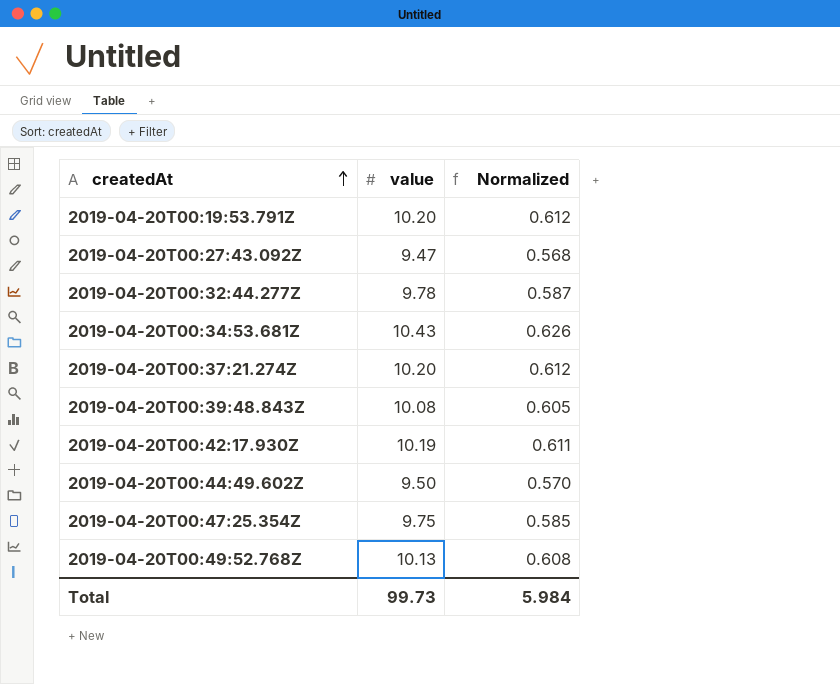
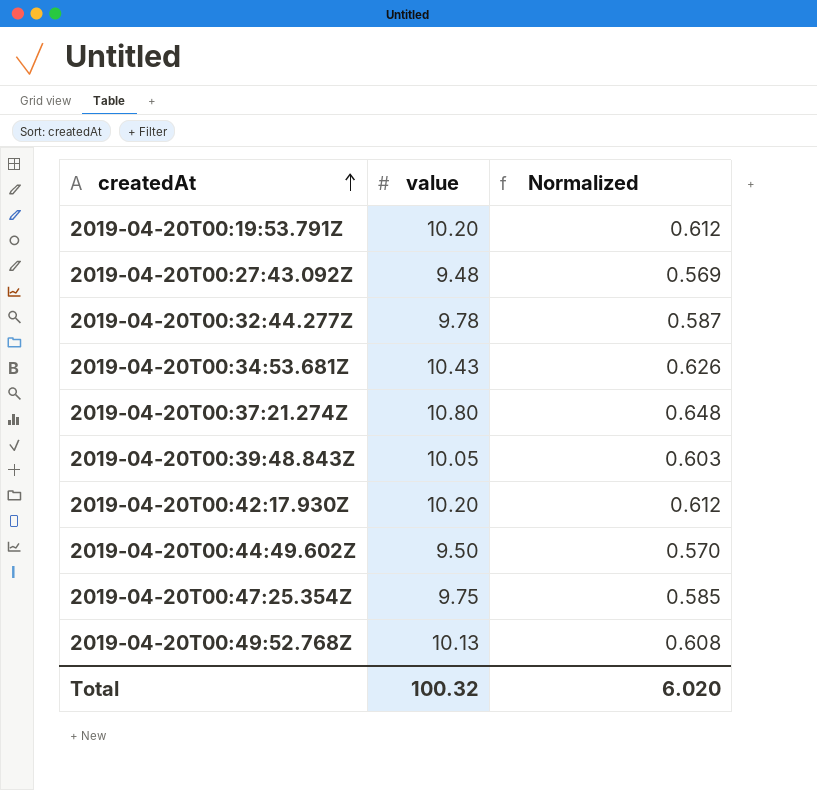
2019-04-20T00:27:43.092Z | value: 9.47 -> 9.48
2019-04-20T00:27:43.092Z | Normalized: 0.568 -> 0.569
2019-04-20T00:37:21.274Z | value: 10.20 -> 10.80
2019-04-20T00:37:21.274Z | Normalized: 0.612 -> 0.648
2019-04-20T00:39:48.843Z | value: 10.08 -> 10.05
2019-04-20T00:39:48.843Z | Normalized: 0.605 -> 0.603
2019-04-20T00:42:17.930Z | value: 10.19 -> 10.20
2019-04-20T00:42:17.930Z | Normalized: 0.611 -> 0.612
Total | value: 99.73 -> 100.32
Total | Normalized: 5.984 -> 6.020

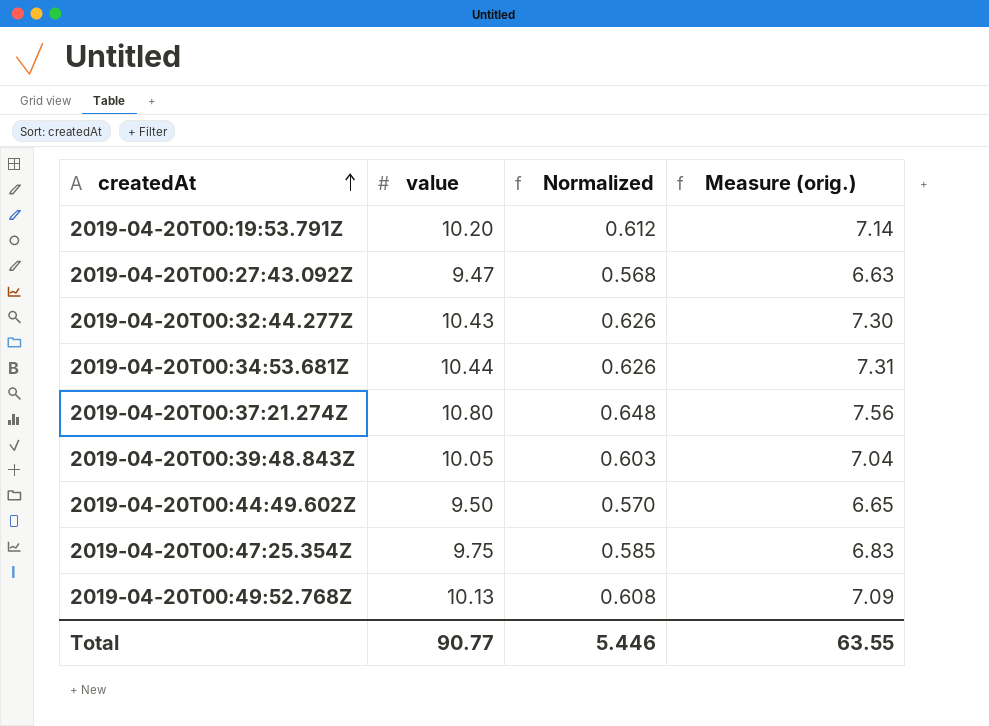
column Measure (orig.) | formula: none -> [value] * 0.7
row 2019-04-20T00:42:17.930Z: 10.20 | 0.612 -> none
2019-04-20T00:27:43.092Z | value: 9.48 -> 9.47
2019-04-20T00:27:43.092Z | Normalized: 0.569 -> 0.568
2019-04-20T00:32:44.277Z | value: 9.78 -> 10.43
2019-04-20T00:32:44.277Z | Normalized: 0.587 -> 0.626
2019-04-20T00:34:53.681Z | value: 10.43 -> 10.44
Total | value: 100.32 -> 90.77
Total | Normalized: 6.020 -> 5.446

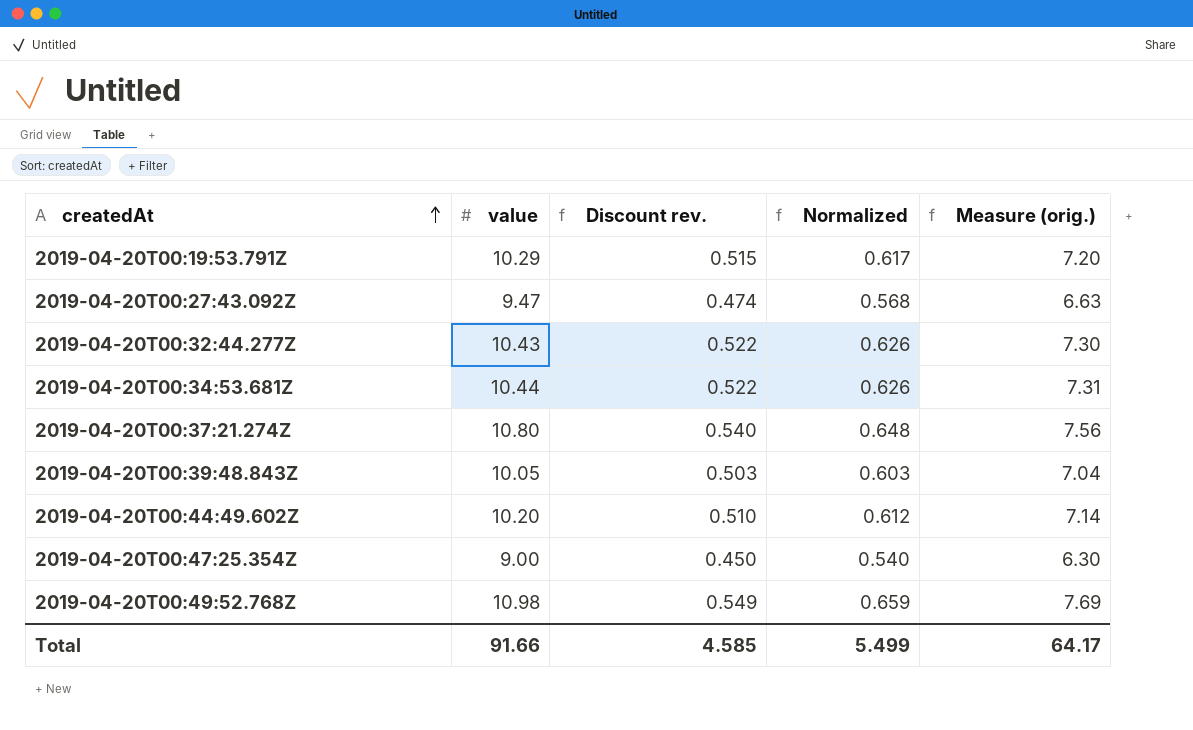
column Discount rev. | formula: none -> [value] * 0.05
2019-04-20T00:19:53.791Z | value: 10.20 -> 10.29
2019-04-20T00:19:53.791Z | Normalized: 0.612 -> 0.617
2019-04-20T00:19:53.791Z | Measure (orig.): 7.14 -> 7.20
2019-04-20T00:44:49.602Z | value: 9.50 -> 10.20
2019-04-20T00:44:49.602Z | Normalized: 0.570 -> 0.612
2019-04-20T00:44:49.602Z | Measure (orig.): 6.65 -> 7.14
2019-04-20T00:47:25.354Z | value: 9.75 -> 9.00
2019-04-20T00:47:25.354Z | Normalized: 0.585 -> 0.540
2019-04-20T00:47:25.354Z | Measure (orig.): 6.83 -> 6.30
2019-04-20T00:49:52.768Z | value: 10.13 -> 10.98
2019-04-20T00:49:52.768Z | Normalized: 0.608 -> 0.659
2019-04-20T00:49:52.768Z | Measure (orig.): 7.09 -> 7.69
Total | value: 90.77 -> 91.66
Total | Normalized: 5.446 -> 5.499
Total | Measure (orig.): 63.55 -> 64.17

